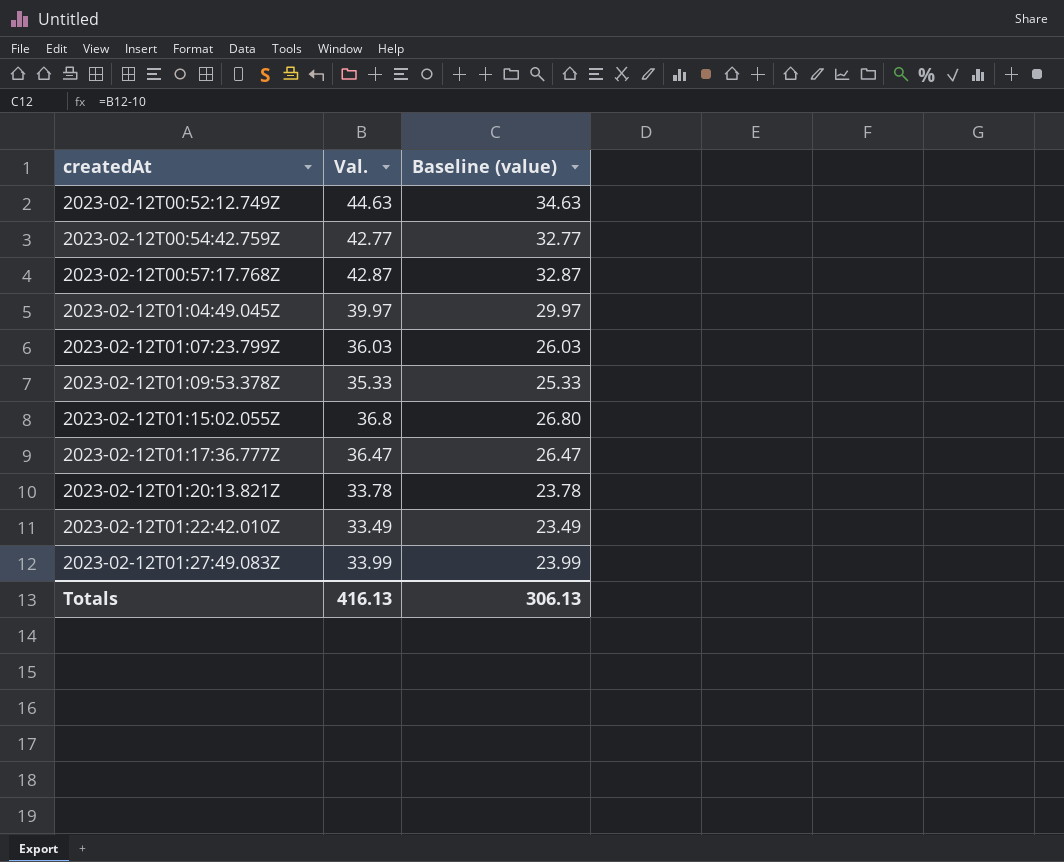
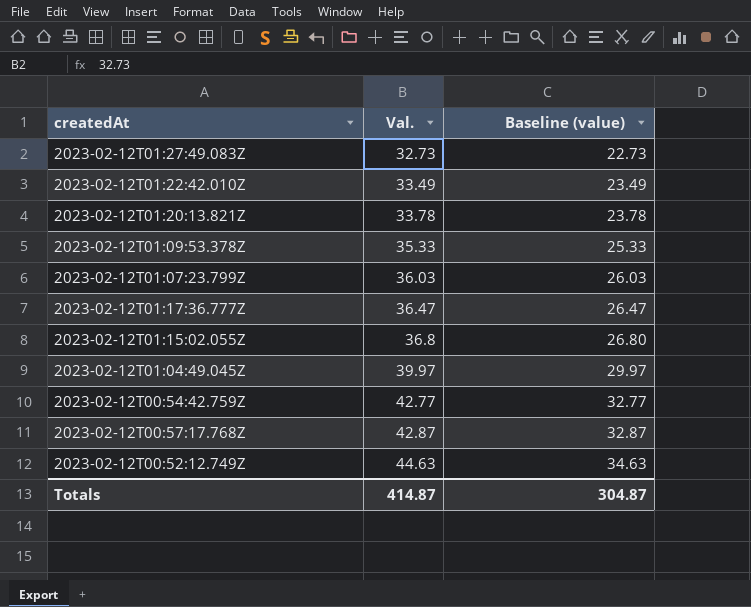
row order: createdAt ascending -> Val. ascending
2023-02-12T01:27:49.083Z | Val.: 33.99 -> 32.73
2023-02-12T01:27:49.083Z | Baseline (value): 23.99 -> 22.73
Totals | Val.: 416.13 -> 414.87
Totals | Baseline (value): 306.13 -> 304.87

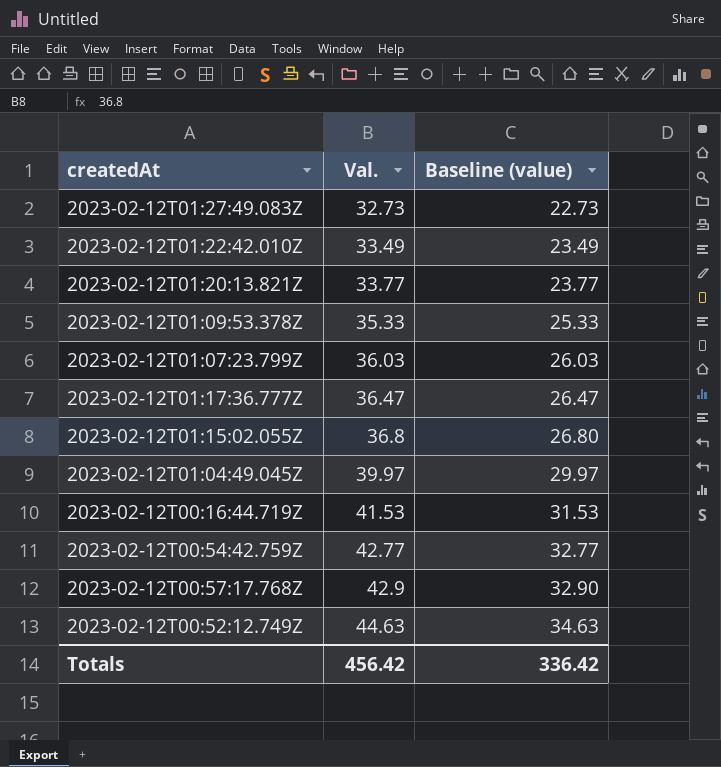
2023-02-12T01:20:13.821Z | Val.: 33.78 -> 33.77
2023-02-12T01:20:13.821Z | Baseline (value): 23.78 -> 23.77
row 2023-02-12T00:16:44.719Z: none -> 41.53 | 31.53
2023-02-12T00:57:17.768Z | Val.: 42.87 -> 42.9
2023-02-12T00:57:17.768Z | Baseline (value): 32.87 -> 32.90
Totals | Val.: 414.87 -> 456.42
Totals | Baseline (value): 304.87 -> 336.42

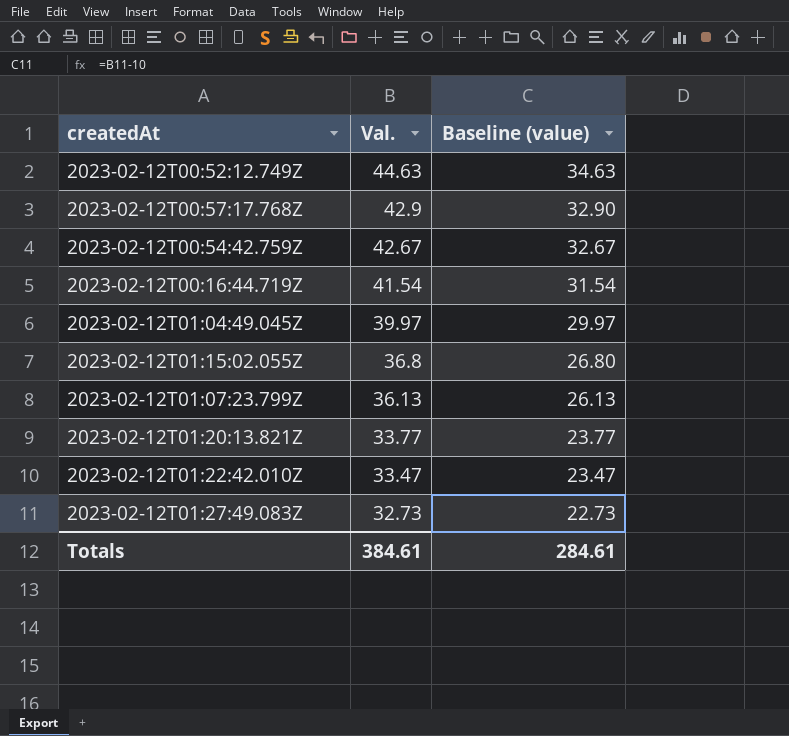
row order: Val. ascending -> Val. descending
row 2023-02-12T01:09:53.378Z: 35.33 | 25.33 -> none
row 2023-02-12T01:17:36.777Z: 36.47 | 26.47 -> none
2023-02-12T00:54:42.759Z | Val.: 42.77 -> 42.67
2023-02-12T00:54:42.759Z | Baseline (value): 32.77 -> 32.67
2023-02-12T00:16:44.719Z | Val.: 41.53 -> 41.54
2023-02-12T00:16:44.719Z | Baseline (value): 31.53 -> 31.54
2023-02-12T01:07:23.799Z | Val.: 36.03 -> 36.13
2023-02-12T01:07:23.799Z | Baseline (value): 26.03 -> 26.13
2023-02-12T01:22:42.010Z | Val.: 33.49 -> 33.47
2023-02-12T01:22:42.010Z | Baseline (value): 23.49 -> 23.47
Totals | Val.: 456.42 -> 384.61
Totals | Baseline (value): 336.42 -> 284.61

